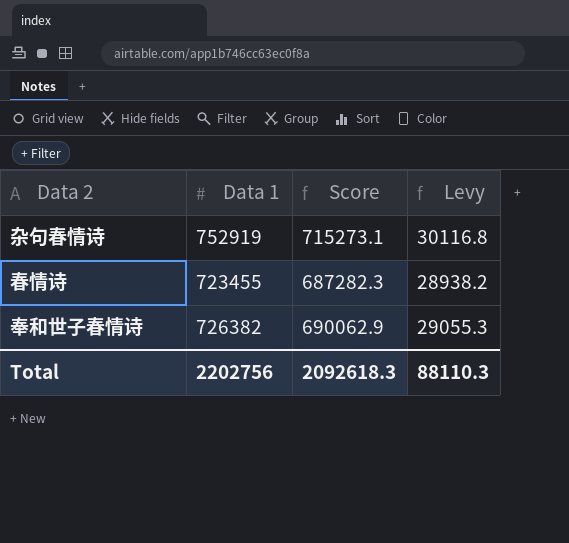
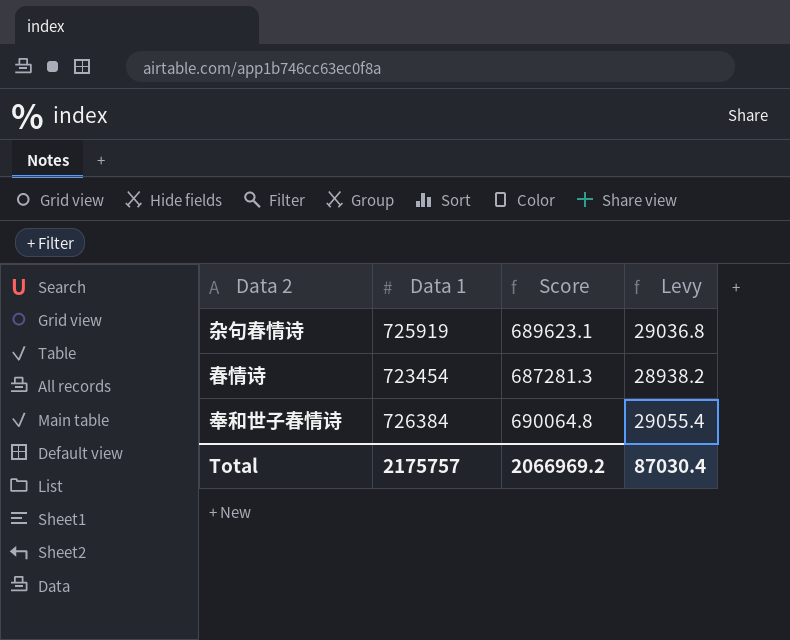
杂句春情诗 | Data 1: 752919 -> 725919
杂句春情诗 | Score: 715273.1 -> 689623.1
杂句春情诗 | Levy: 30116.8 -> 29036.8
春情诗 | Data 1: 723455 -> 723454
春情诗 | Score: 687282.3 -> 687281.3
奉和世子春情诗 | Data 1: 726382 -> 726384
奉和世子春情诗 | Score: 690062.9 -> 690064.8
奉和世子春情诗 | Levy: 29055.3 -> 29055.4
Total | Data 1: 2202756 -> 2175757
Total | Score: 2092618.3 -> 2066969.2
Total | Levy: 88110.3 -> 87030.4

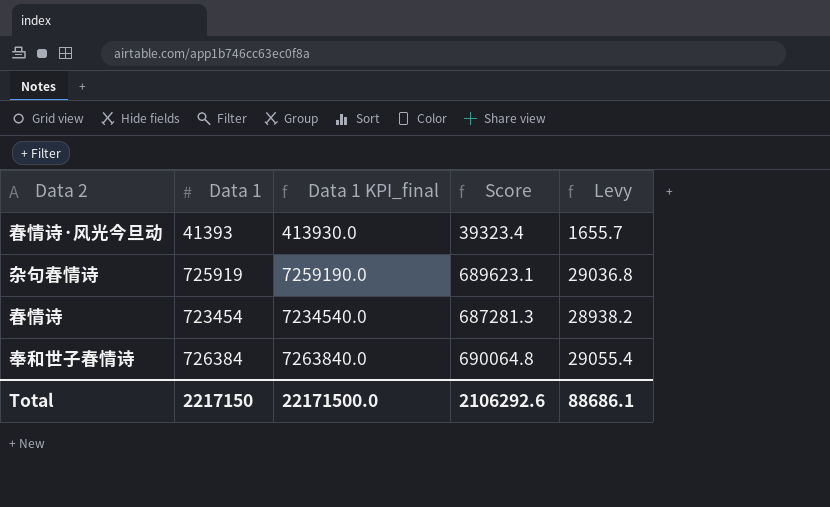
column Data 1 KPI_final | formula: none -> [Data 1] * 10
row 春情诗·风光今旦动: none -> 41393 | 413930.0 | 39323.4 | 1655.7
Total | Data 1: 2175757 -> 2217150
Total | Score: 2066969.2 -> 2106292.6
Total | Levy: 87030.4 -> 88686.1

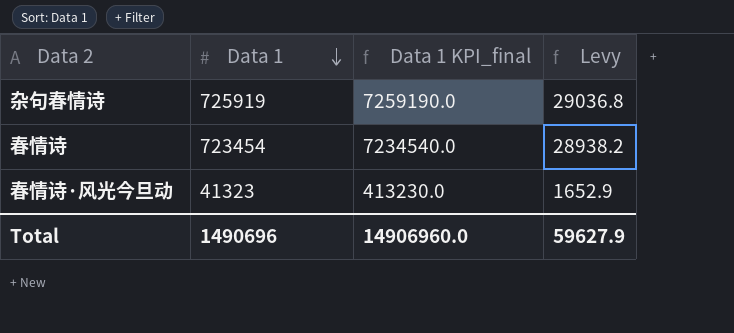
row order: none -> Data 1 descending
column Score | formula: [Data 1] * 0.95 -> none
row 奉和世子春情诗: 726384 | 7263840.0 | 690064.8 | 29055.4 -> none
春情诗·风光今旦动 | Data 1: 41393 -> 41323
春情诗·风光今旦动 | Data 1 KPI_final: 413930.0 -> 413230.0
春情诗·风光今旦动 | Levy: 1655.7 -> 1652.9
Total | Data 1: 2217150 -> 1490696
Total | Data 1 KPI_final: 22171500.0 -> 14906960.0
Total | Levy: 88686.1 -> 59627.9

